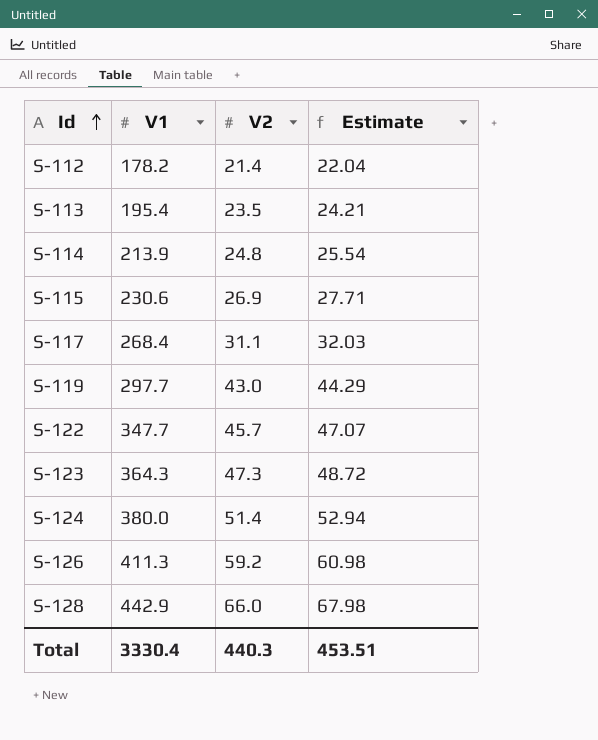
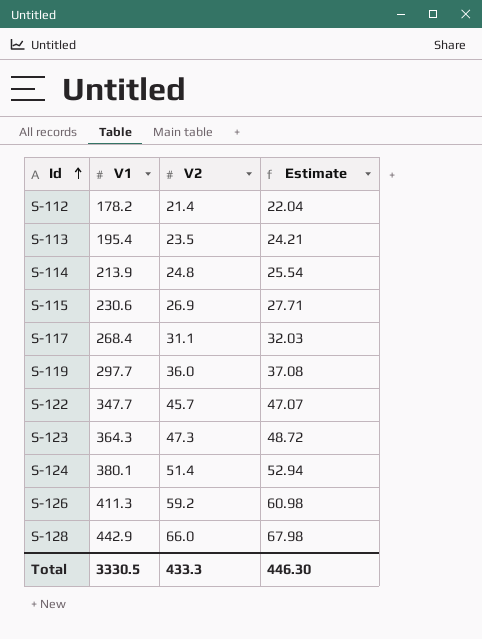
S-119 | V2: 43.0 -> 36.0
S-119 | Estimate: 44.29 -> 37.08
S-124 | V1: 380.0 -> 380.1
Total | V1: 3330.4 -> 3330.5
Total | V2: 440.3 -> 433.3
Total | Estimate: 453.51 -> 446.30

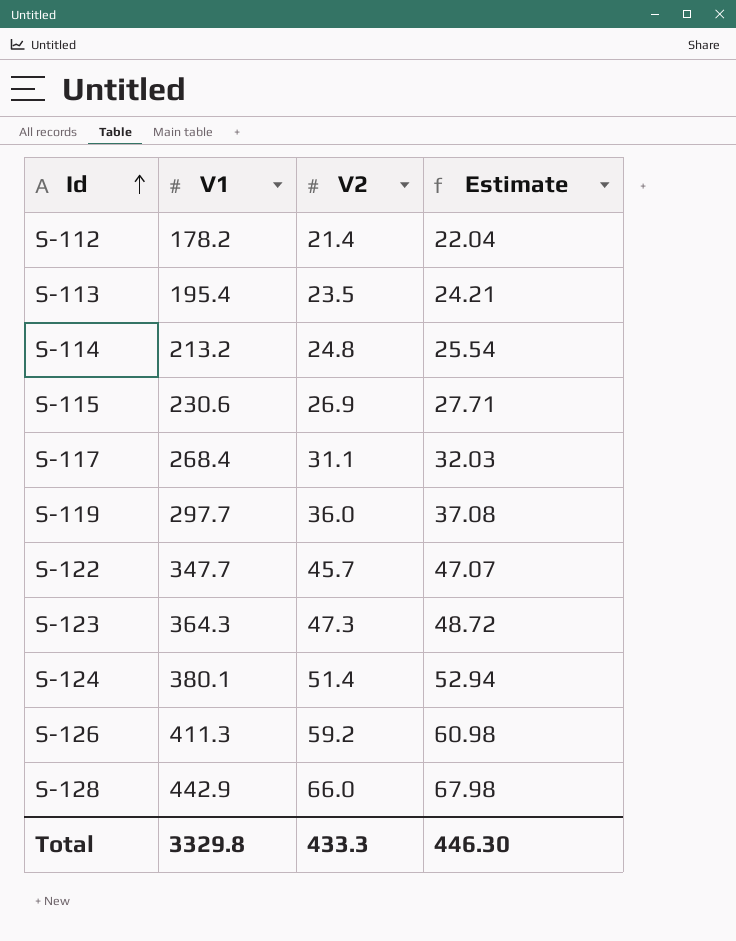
S-114 | V1: 213.9 -> 213.2
Total | V1: 3330.5 -> 3329.8

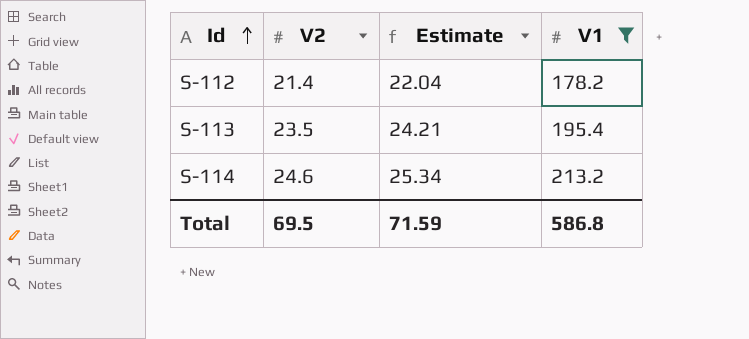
filter: none -> V1 <= 213.2
column V1 | position: 2 -> 4
S-114 | V2: 24.8 -> 24.6
S-114 | Estimate: 25.54 -> 25.34
Total | V2: 433.3 -> 69.5
Total | Estimate: 446.30 -> 71.59
Total | V1: 3329.8 -> 586.8

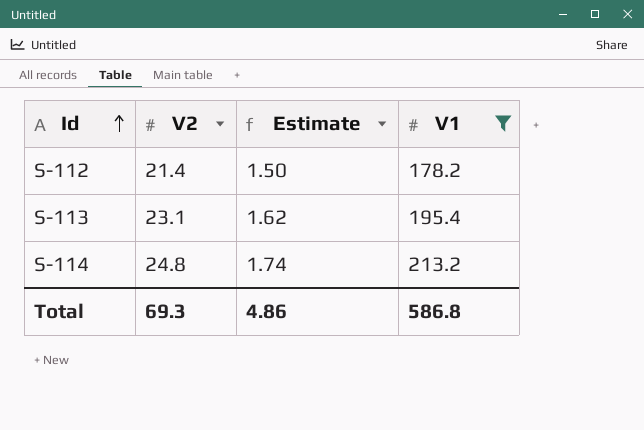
column Estimate | formula: [V2] * 1.03 -> [V2] * 0.07
S-113 | V2: 23.5 -> 23.1
S-114 | V2: 24.6 -> 24.8
Total | V2: 69.5 -> 69.3
Total | Estimate: 71.59 -> 4.86

